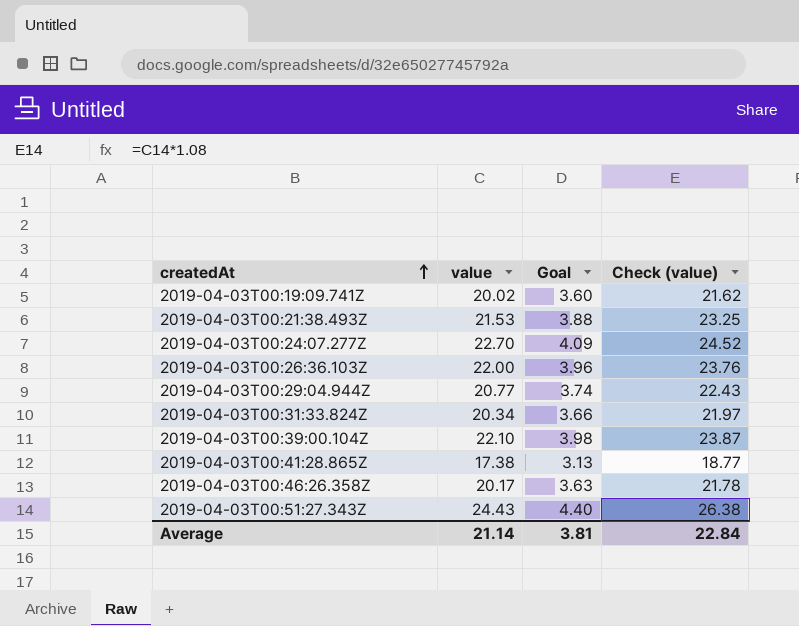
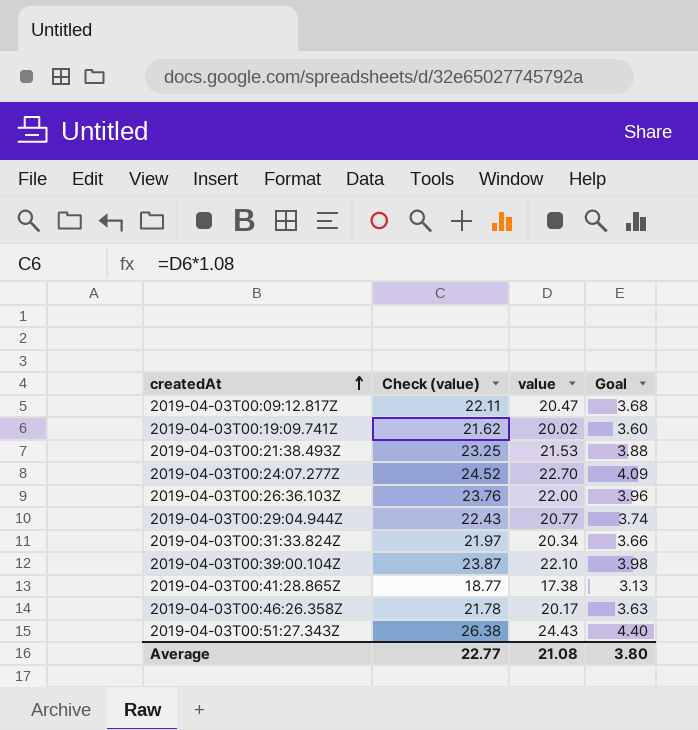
column Check (value) | position: 4 -> 2
row 2019-04-03T00:09:12.817Z: none -> 22.11 | 20.47 | 3.68
Average | Check (value): 22.84 -> 22.77
Average | value: 21.14 -> 21.08
Average | Goal: 3.81 -> 3.80

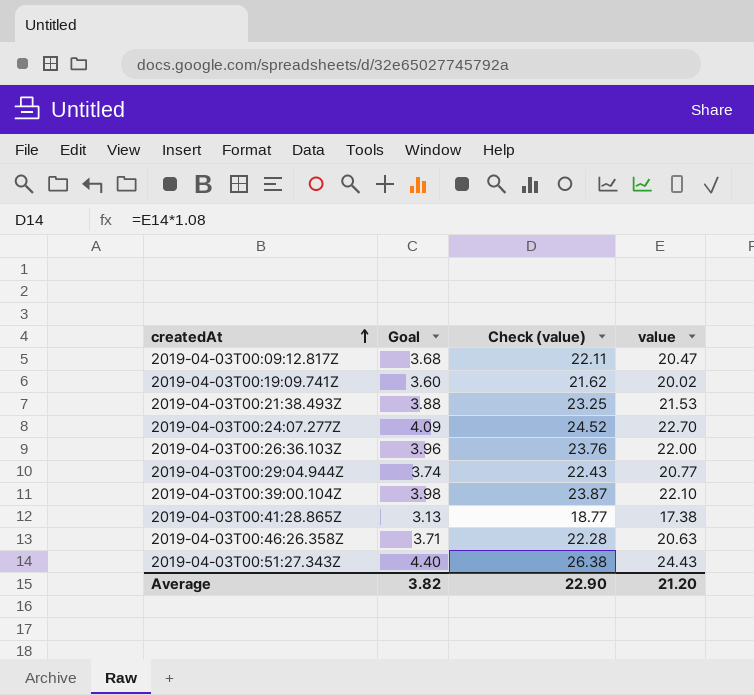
column Goal | position: 4 -> 2
row 2019-04-03T00:31:33.824Z: 21.97 | 20.34 | 3.66 -> none
2019-04-03T00:46:26.358Z | Goal: 3.63 -> 3.71
2019-04-03T00:46:26.358Z | Check (value): 21.78 -> 22.28
2019-04-03T00:46:26.358Z | value: 20.17 -> 20.63
Average | Goal: 3.80 -> 3.82
Average | Check (value): 22.77 -> 22.90
Average | value: 21.08 -> 21.20

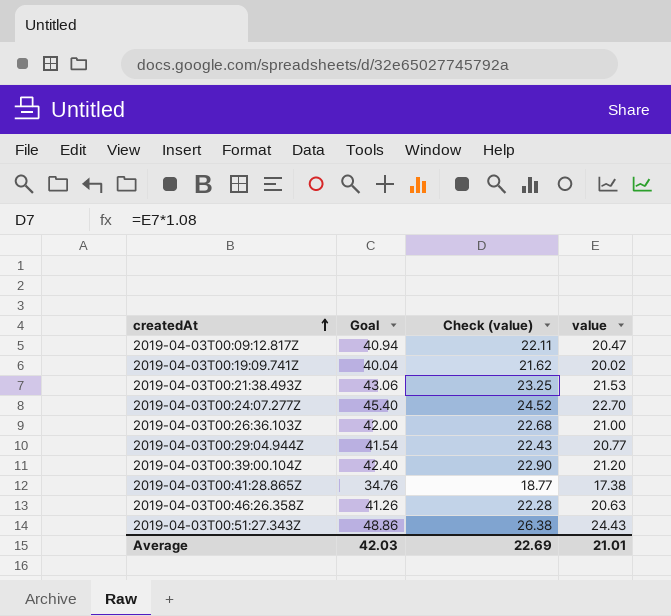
column Goal | formula: [value] * 0.18 -> [value] * 2
2019-04-03T00:26:36.103Z | Check (value): 23.76 -> 22.68
2019-04-03T00:26:36.103Z | value: 22.00 -> 21.00
2019-04-03T00:39:00.104Z | Check (value): 23.87 -> 22.90
2019-04-03T00:39:00.104Z | value: 22.10 -> 21.20
Average | Goal: 3.82 -> 42.03
Average | Check (value): 22.90 -> 22.69
Average | value: 21.20 -> 21.01

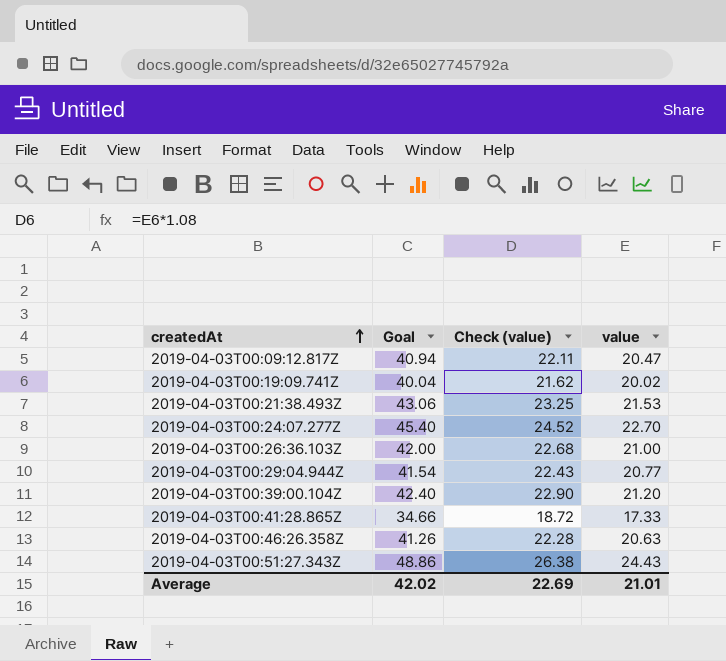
2019-04-03T00:41:28.865Z | Goal: 34.76 -> 34.66
2019-04-03T00:41:28.865Z | Check (value): 18.77 -> 18.72
2019-04-03T00:41:28.865Z | value: 17.38 -> 17.33
Average | Goal: 42.03 -> 42.02

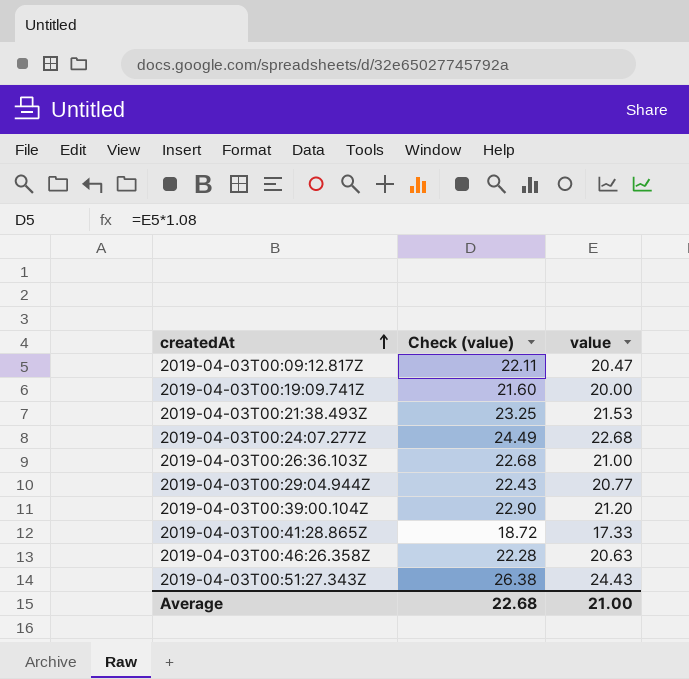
column Goal | formula: [value] * 2 -> none
2019-04-03T00:19:09.741Z | Check (value): 21.62 -> 21.60
2019-04-03T00:19:09.741Z | value: 20.02 -> 20.00
2019-04-03T00:24:07.277Z | Check (value): 24.52 -> 24.49
2019-04-03T00:24:07.277Z | value: 22.70 -> 22.68
Average | Check (value): 22.69 -> 22.68
Average | value: 21.01 -> 21.00

